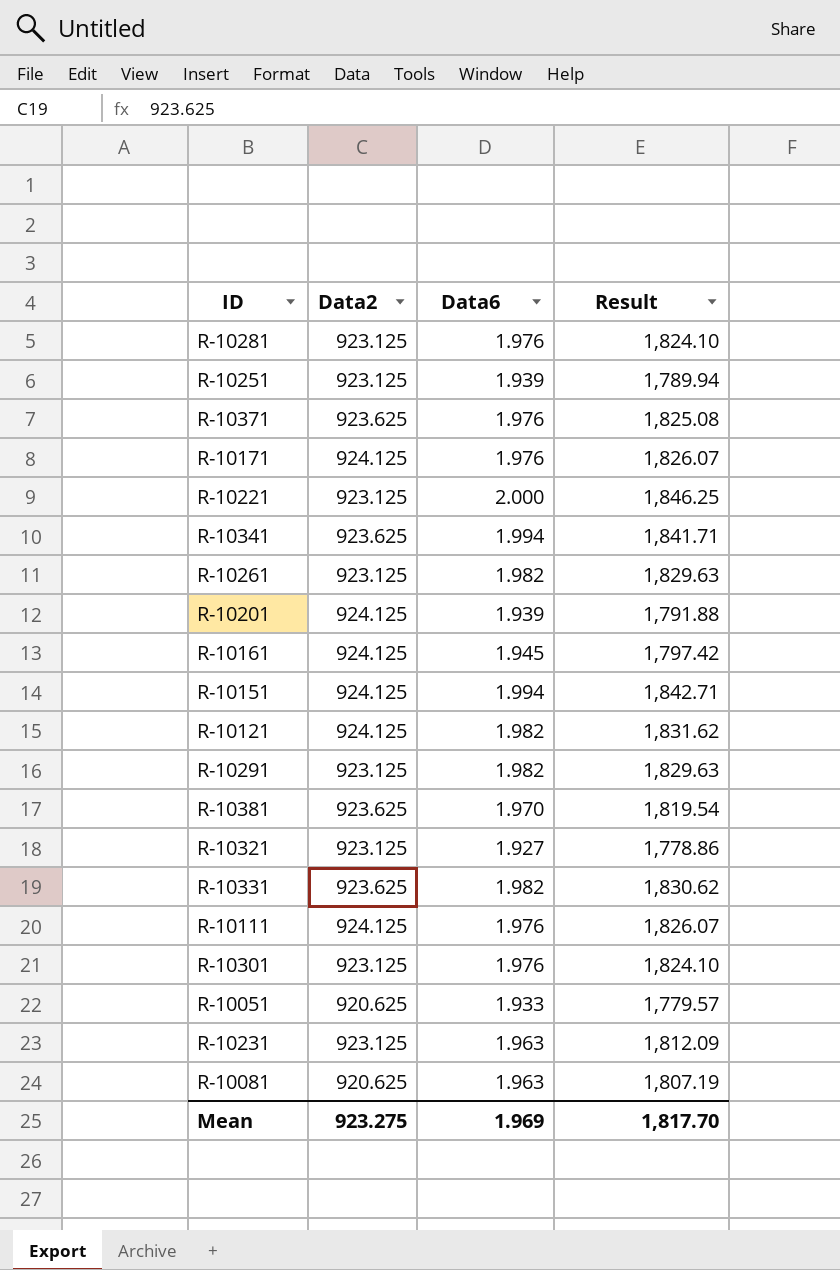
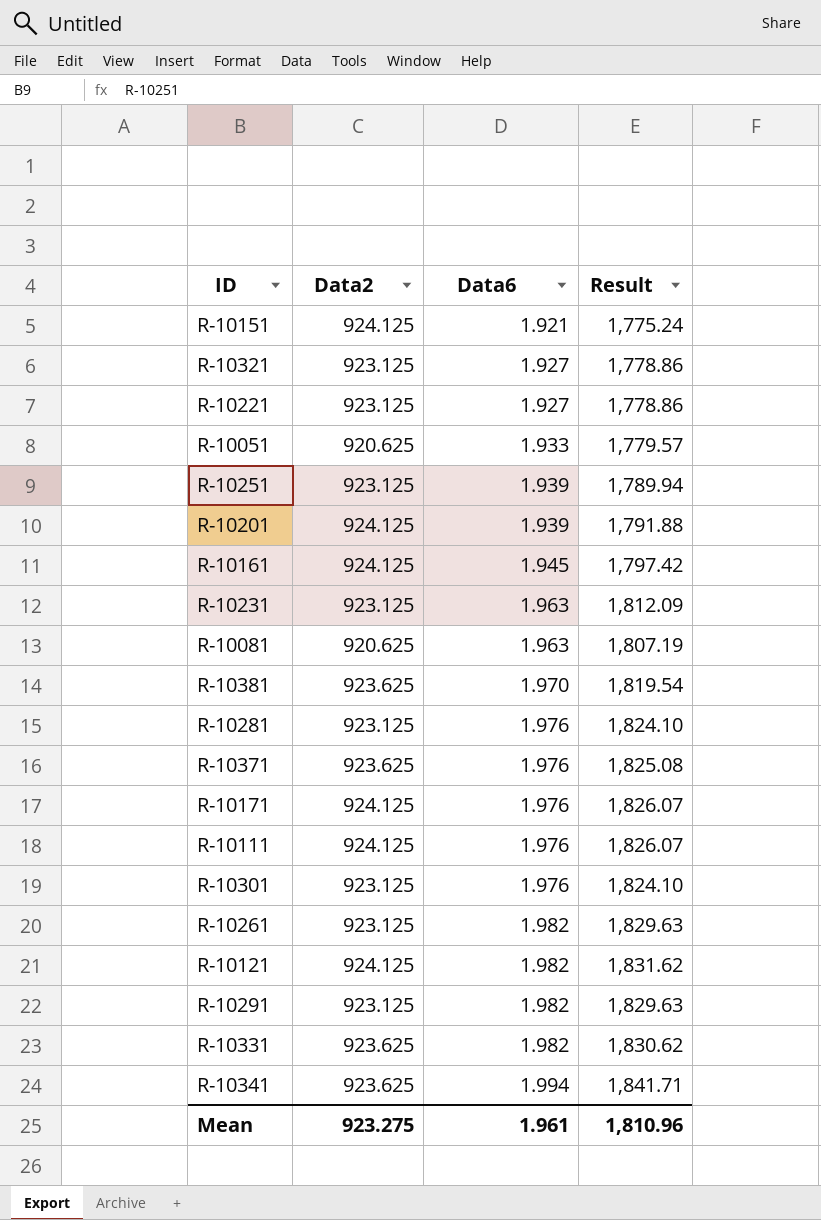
row order: none -> Data6 ascending
R-10151 | Data6: 1.994 -> 1.921
R-10151 | Result: 1,842.71 -> 1,775.24
R-10221 | Data6: 2.000 -> 1.927
R-10221 | Result: 1,846.25 -> 1,778.86
Mean | Data6: 1.969 -> 1.961
Mean | Result: 1,817.70 -> 1,810.96

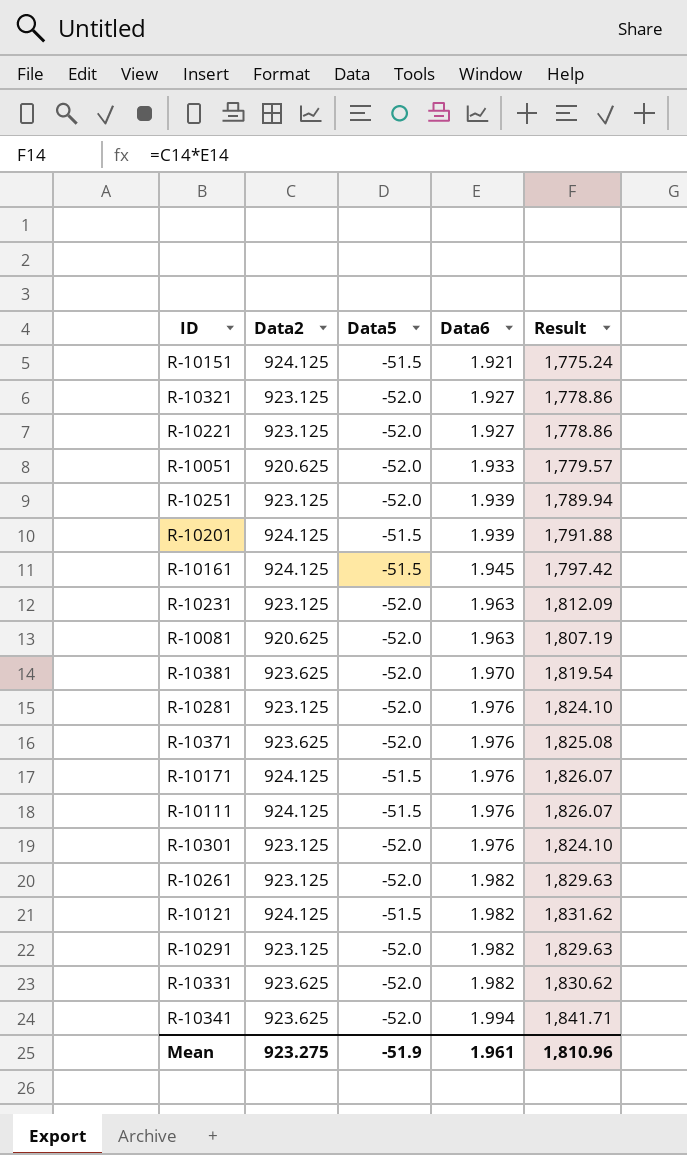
column Data5 | position: none -> 3

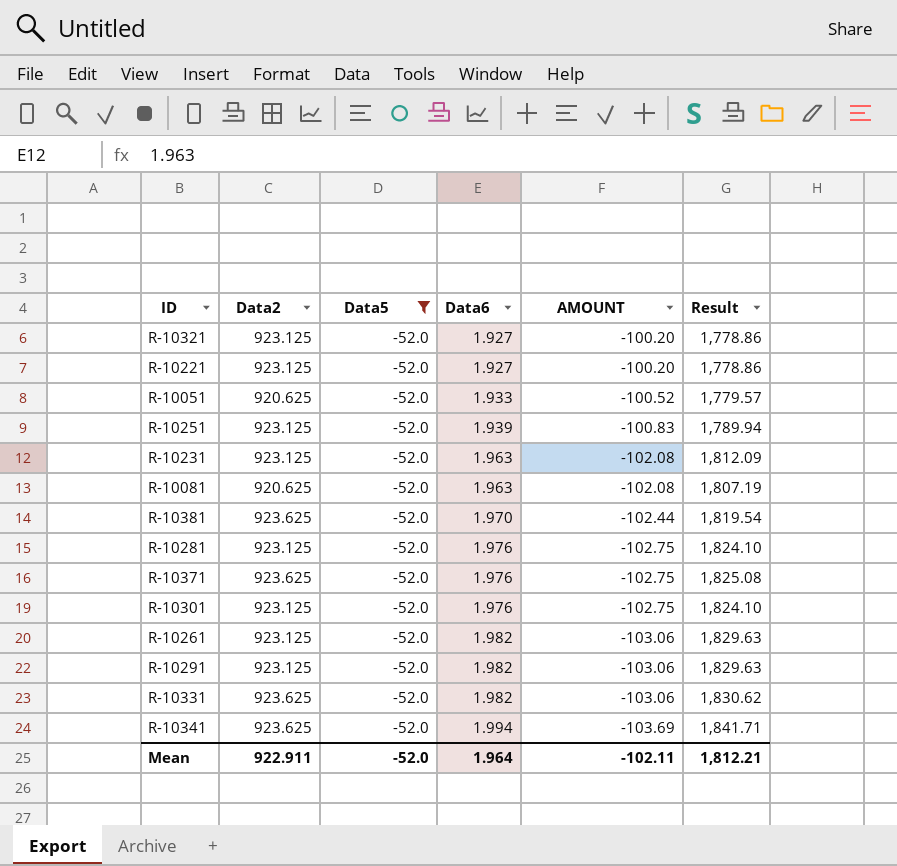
filter: none -> Data5 = -52.0
column AMOUNT | formula: none -> [Data5] * [Data6]
Mean | Data2: 923.275 -> 922.911
Mean | Data5: -51.9 -> -52.0
Mean | Data6: 1.961 -> 1.964
Mean | Result: 1,810.96 -> 1,812.21

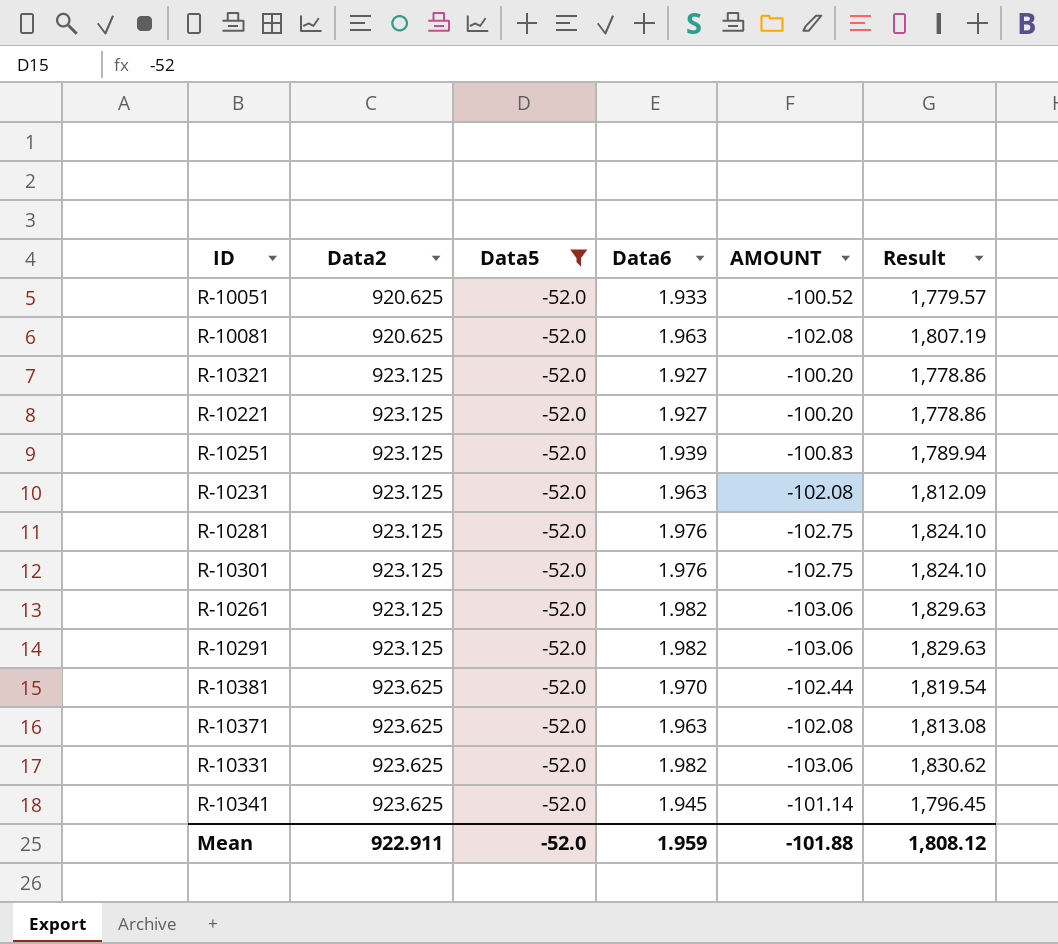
row order: Data6 ascending -> Data2 ascending
R-10371 | Data6: 1.976 -> 1.963
R-10371 | AMOUNT: -102.75 -> -102.08
R-10371 | Result: 1,825.08 -> 1,813.08
R-10341 | Data6: 1.994 -> 1.945
R-10341 | AMOUNT: -103.69 -> -101.14
R-10341 | Result: 1,841.71 -> 1,796.45
Mean | Data6: 1.964 -> 1.959
Mean | AMOUNT: -102.11 -> -101.88
Mean | Result: 1,812.21 -> 1,808.12

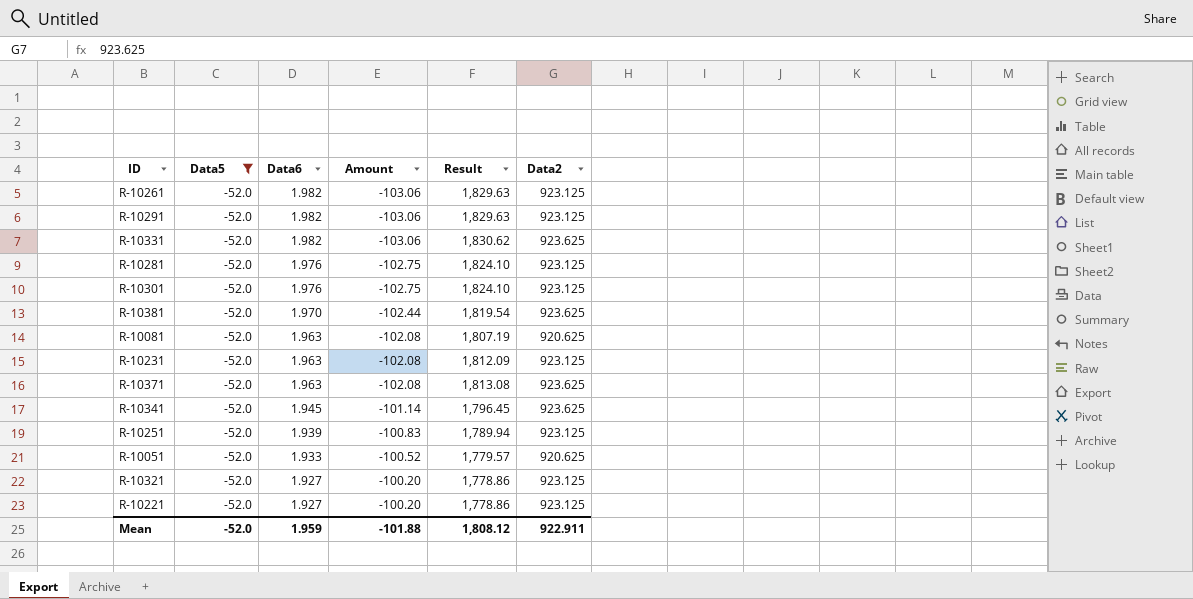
row order: Data2 ascending -> Data6 descending
column name: AMOUNT -> Amount
column Data2 | position: 2 -> 6

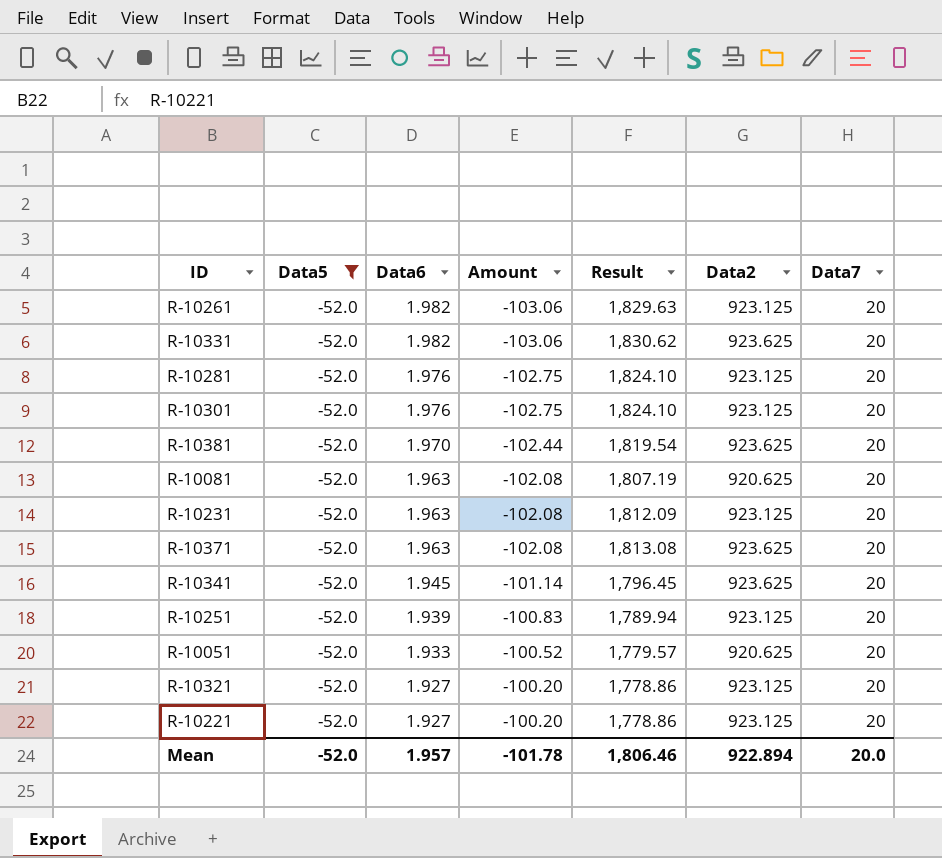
column Data7 | position: none -> 7
row R-10291: -52.0 | 1.982 | -103.06 | 1,829.63 | 923.125 -> none
Mean | Data6: 1.959 -> 1.957
Mean | Amount: -101.88 -> -101.78
Mean | Result: 1,808.12 -> 1,806.46
Mean | Data2: 922.911 -> 922.894

